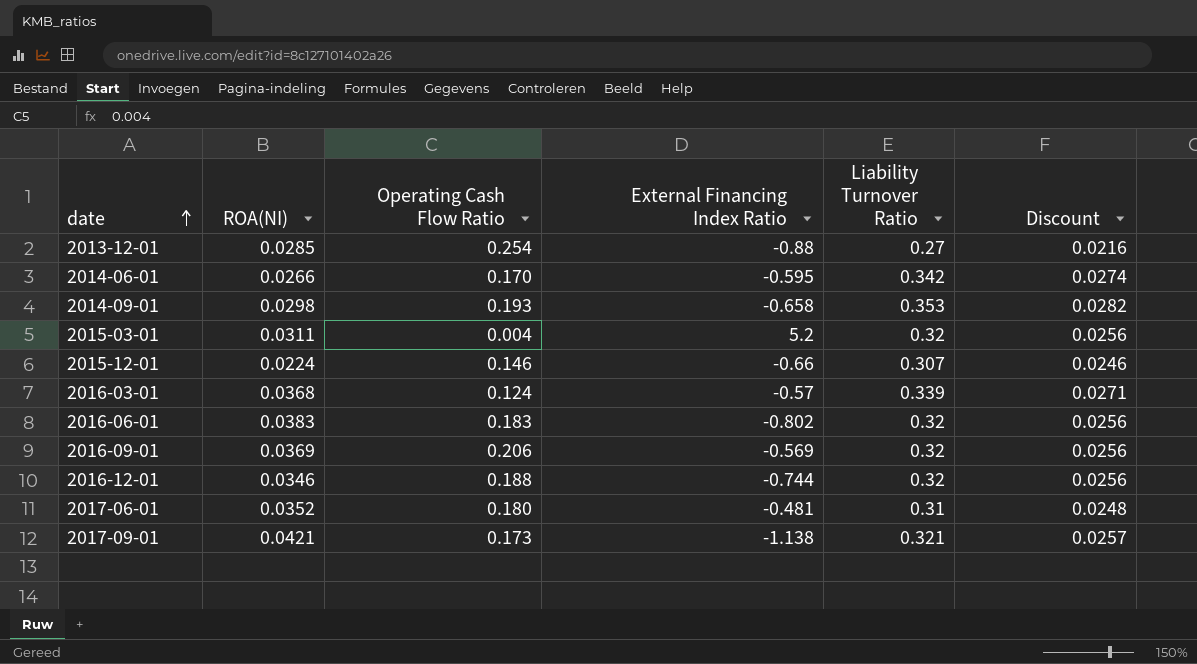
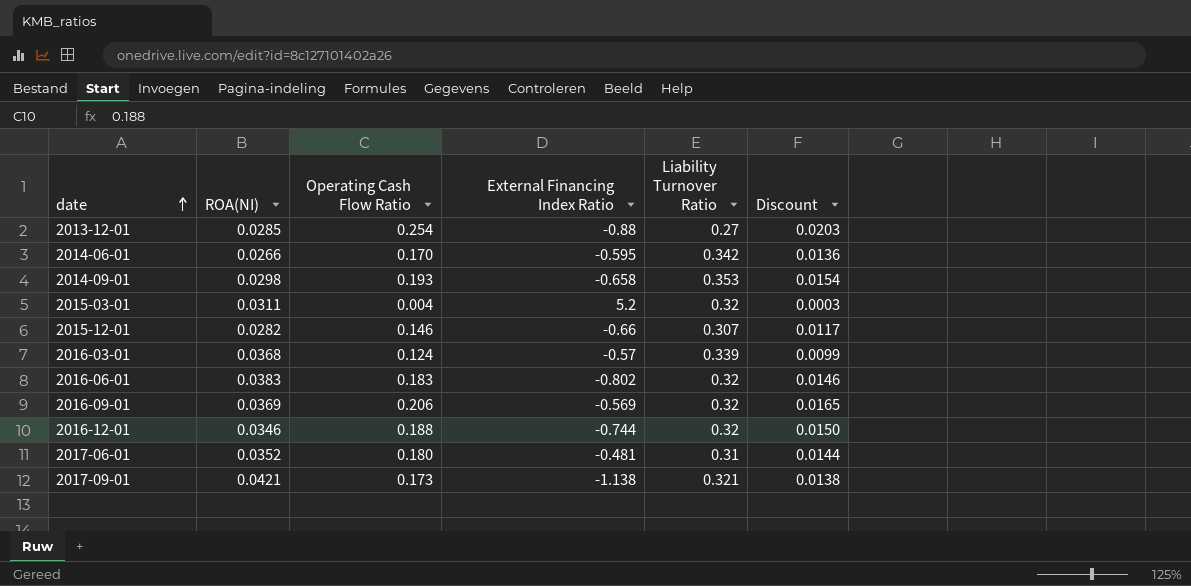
column Discount | formula: [Liability Turnover Ratio] * 0.08 -> [Operating Cash Flow Ratio] * 0.08
2015-12-01 | ROA(NI): 0.0224 -> 0.0282

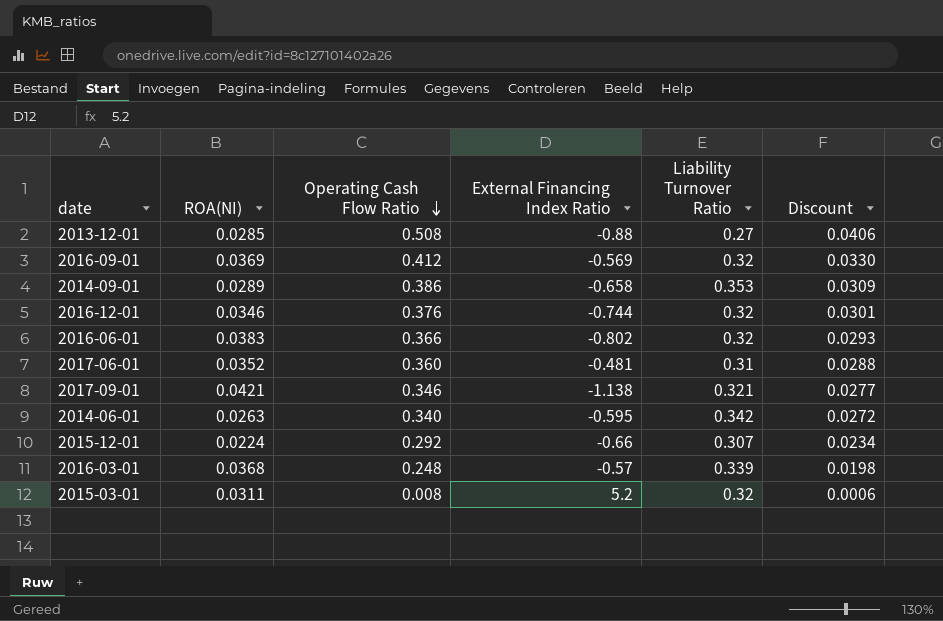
row order: date ascending -> Operating Cash Flow Ratio descending
2013-12-01 | Operating Cash Flow Ratio: 0.254 -> 0.508
2013-12-01 | Discount: 0.0203 -> 0.0406
2016-09-01 | Operating Cash Flow Ratio: 0.206 -> 0.412
2016-09-01 | Discount: 0.0165 -> 0.0330
2014-09-01 | ROA(NI): 0.0298 -> 0.0289
2014-09-01 | Operating Cash Flow Ratio: 0.193 -> 0.386
2014-09-01 | Discount: 0.0154 -> 0.0309
2016-12-01 | Operating Cash Flow Ratio: 0.188 -> 0.376
2016-12-01 | Discount: 0.0150 -> 0.0301
2016-06-01 | Operating Cash Flow Ratio: 0.183 -> 0.366
2016-06-01 | Discount: 0.0146 -> 0.0293
2017-06-01 | Operating Cash Flow Ratio: 0.180 -> 0.360
2017-06-01 | Discount: 0.0144 -> 0.0288
2017-09-01 | Operating Cash Flow Ratio: 0.173 -> 0.346
2017-09-01 | Discount: 0.0138 -> 0.0277
2014-06-01 | ROA(NI): 0.0266 -> 0.0263
2014-06-01 | Operating Cash Flow Ratio: 0.170 -> 0.340
2014-06-01 | Discount: 0.0136 -> 0.0272
2015-12-01 | ROA(NI): 0.0282 -> 0.0224
2015-12-01 | Operating Cash Flow Ratio: 0.146 -> 0.292
2015-12-01 | Discount: 0.0117 -> 0.0234
2016-03-01 | Operating Cash Flow Ratio: 0.124 -> 0.248
2016-03-01 | Discount: 0.0099 -> 0.0198
2015-03-01 | Operating Cash Flow Ratio: 0.004 -> 0.008
2015-03-01 | Discount: 0.0003 -> 0.0006

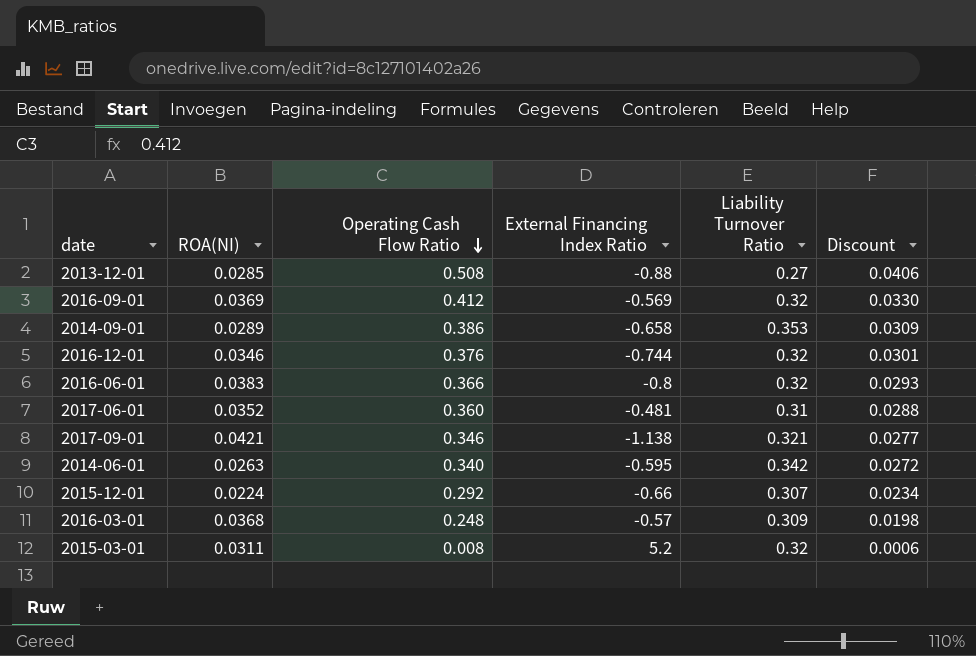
2016-06-01 | External Financing Index Ratio: -0.802 -> -0.8
2016-03-01 | Liability Turnover Ratio: 0.339 -> 0.309

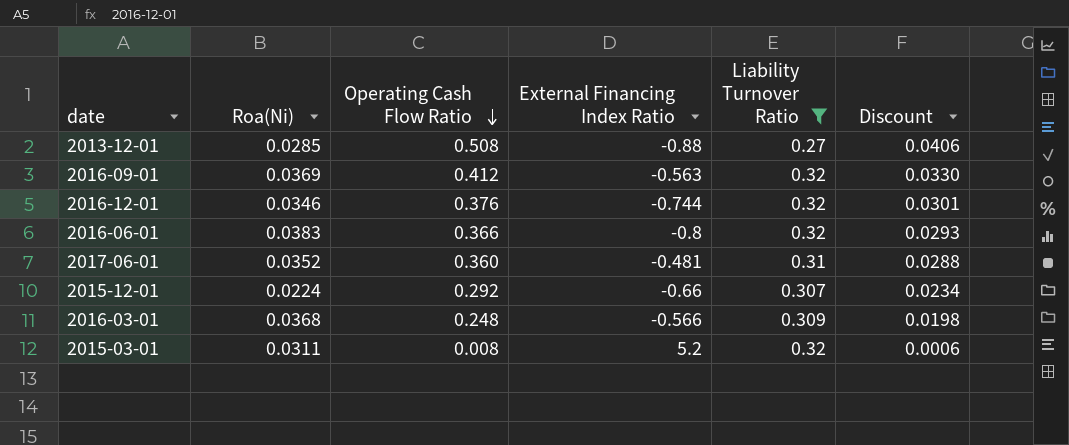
filter: none -> Liability Turnover Ratio <= 0.32
column name: ROA(NI) -> Roa(Ni)
2016-09-01 | External Financing Index Ratio: -0.569 -> -0.563
2016-03-01 | External Financing Index Ratio: -0.57 -> -0.566

